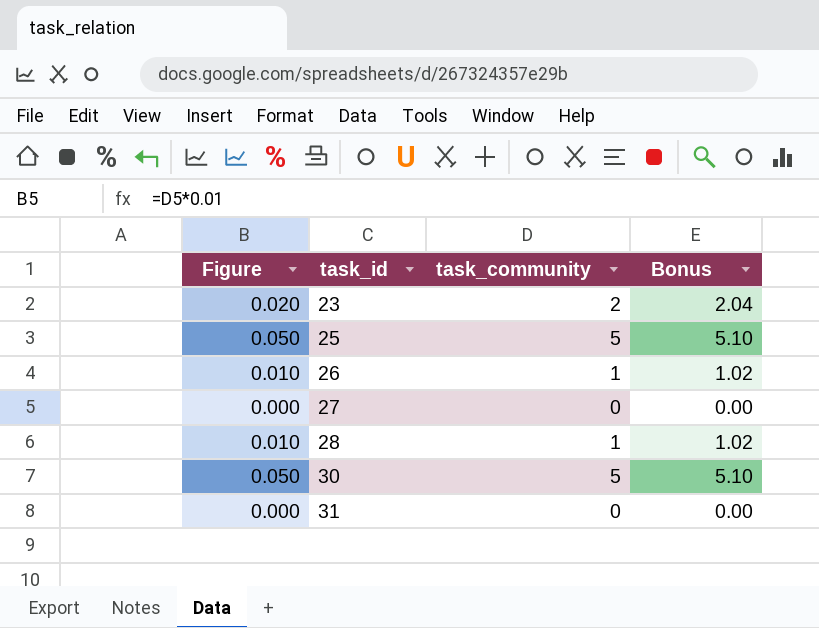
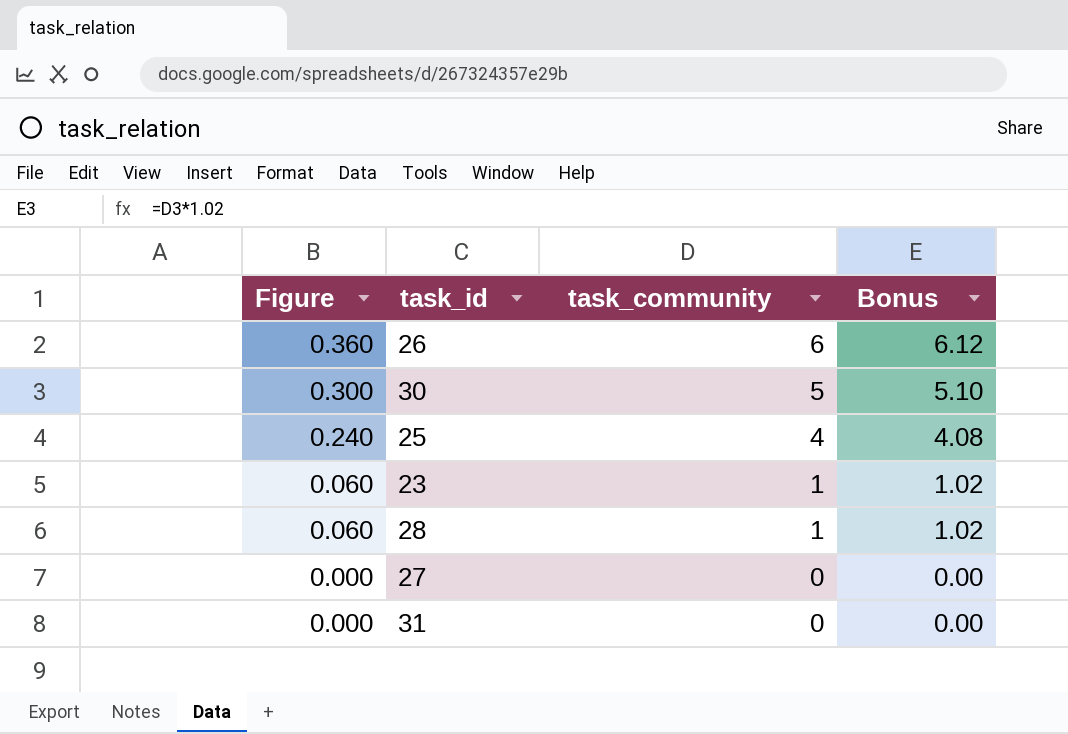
row order: task_id ascending -> Figure descending
column Figure | formula: [task_community] * 0.01 -> [task_community] * 0.06
26 | task_community: 1 -> 6
26 | Bonus: 1.02 -> 6.12
25 | task_community: 5 -> 4
25 | Bonus: 5.10 -> 4.08
23 | task_community: 2 -> 1
23 | Bonus: 2.04 -> 1.02

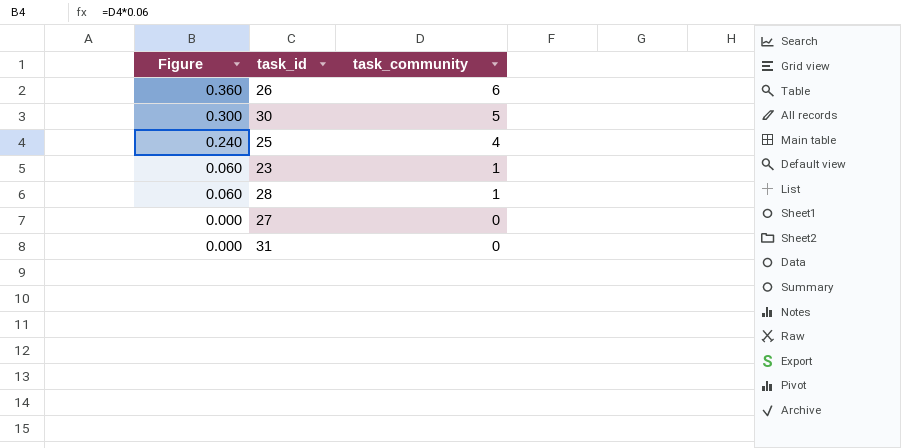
column Bonus | formula: [task_community] * 1.02 -> none

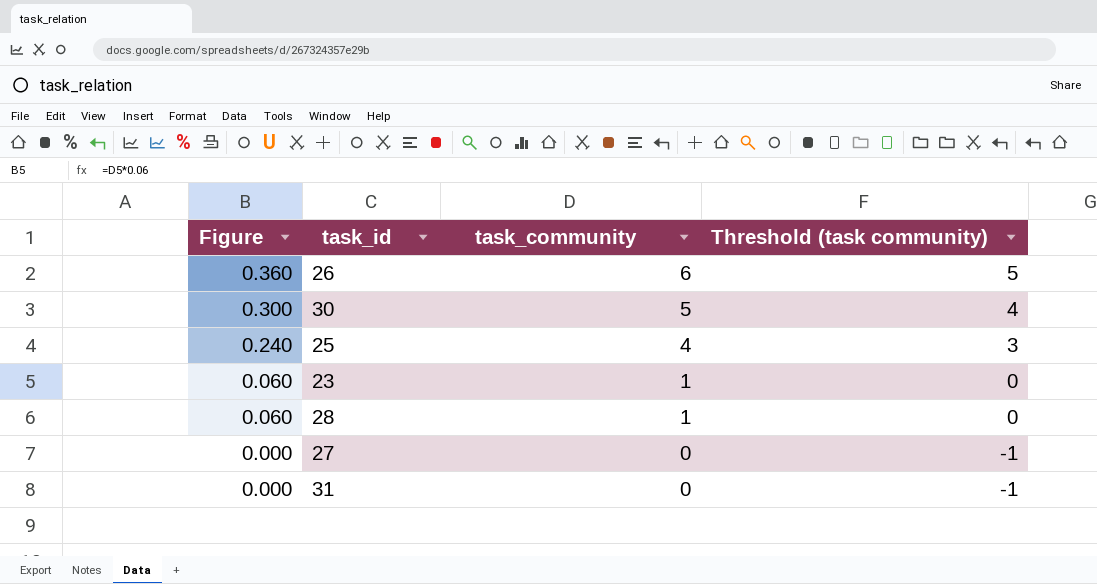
column Threshold (task community) | formula: none -> [task_community] - 1

